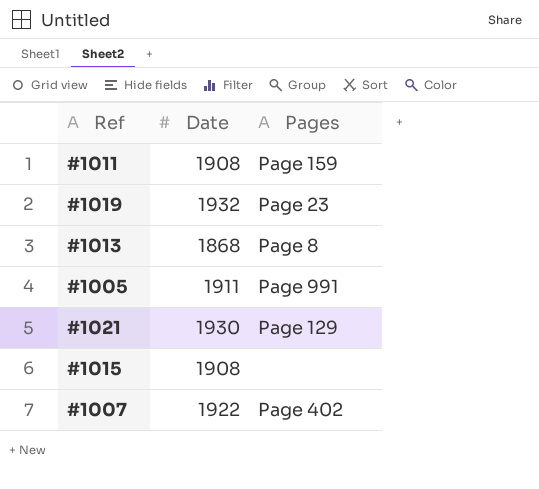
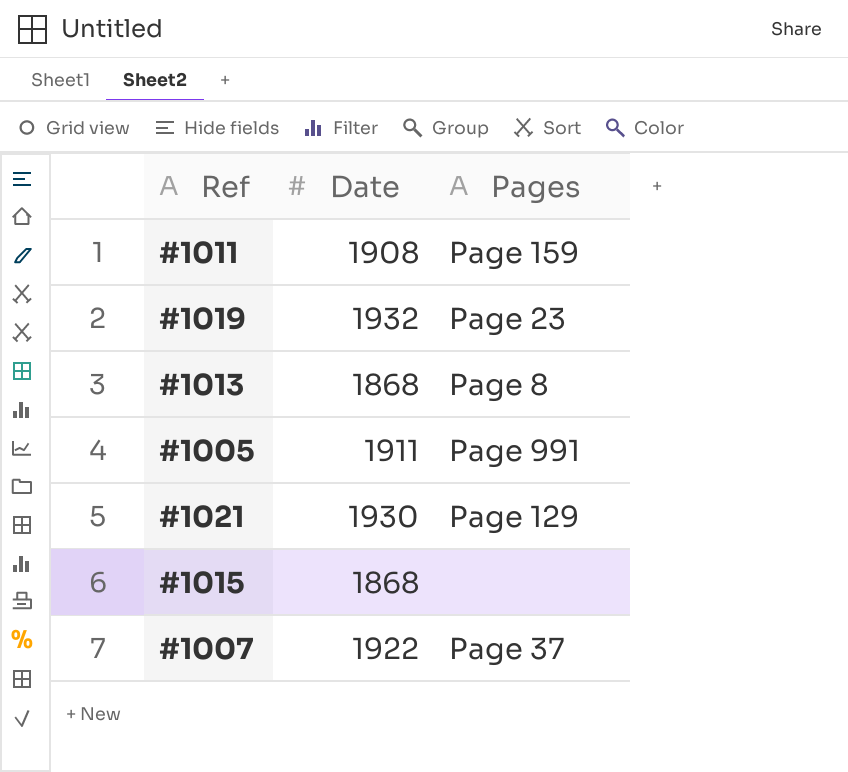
#1015 | Date: 1908 -> 1868
#1007 | Pages: Page 402 -> Page 37

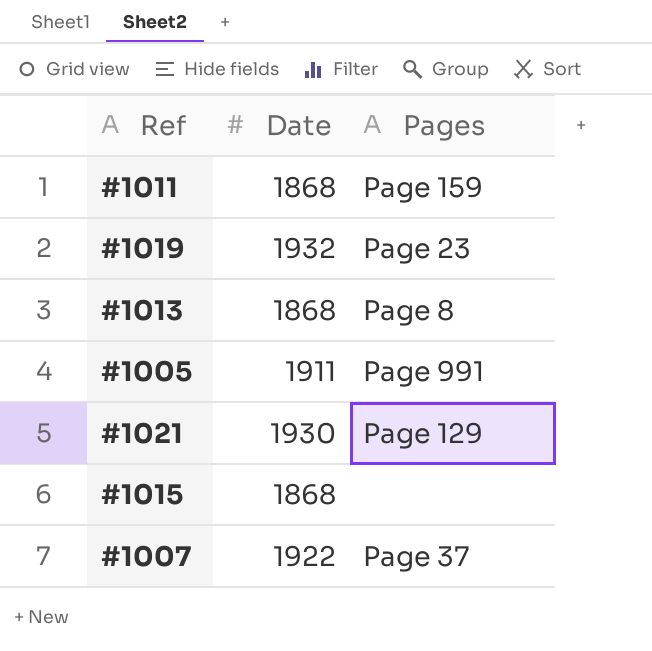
#1011 | Date: 1908 -> 1868

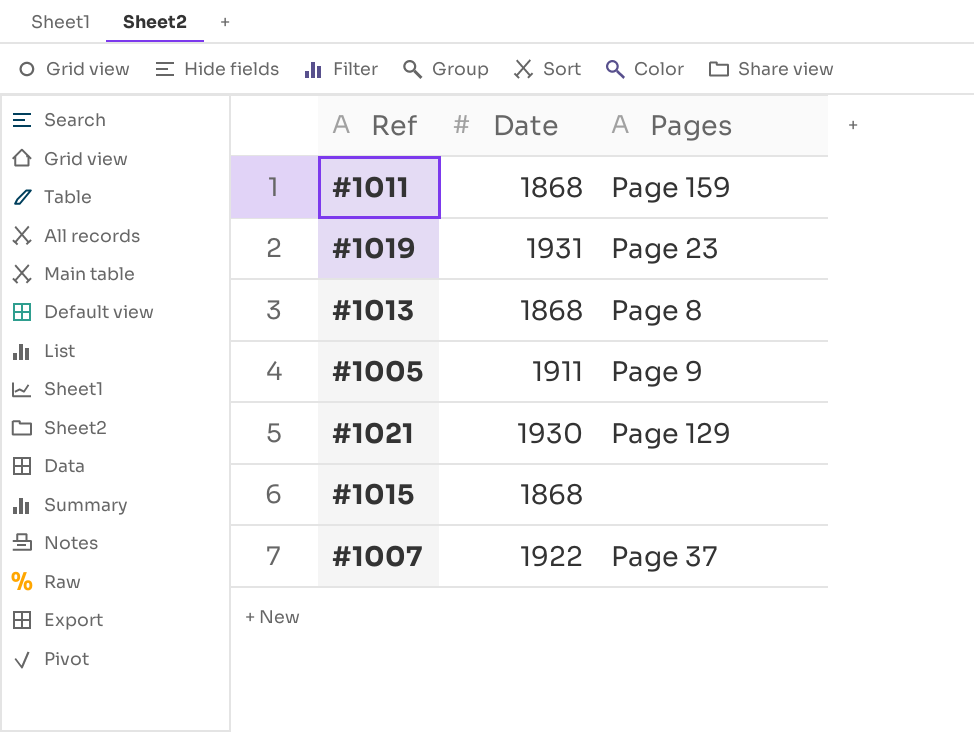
#1019 | Date: 1932 -> 1931
#1005 | Pages: Page 991 -> Page 9

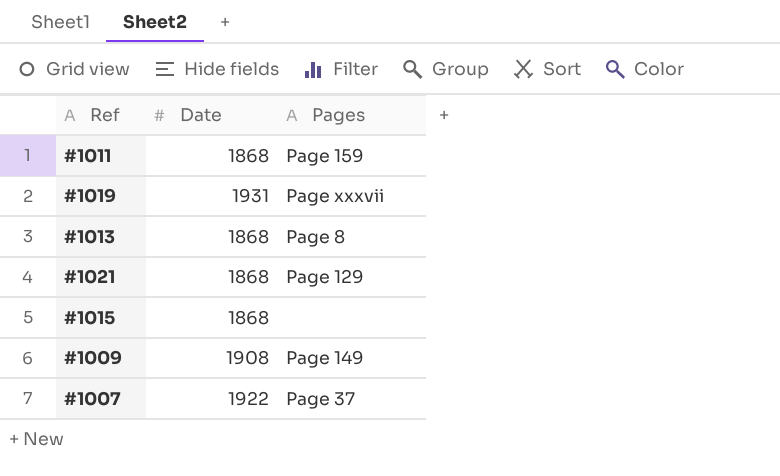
row #1005: 1911 | Page 9 -> none
#1019 | Pages: Page 23 -> Page xxxvii
#1021 | Date: 1930 -> 1868
row #1009: none -> 1908 | Page 149

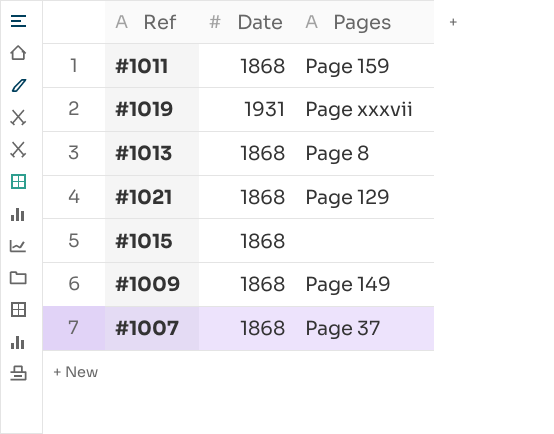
#1009 | Date: 1908 -> 1868
#1007 | Date: 1922 -> 1868

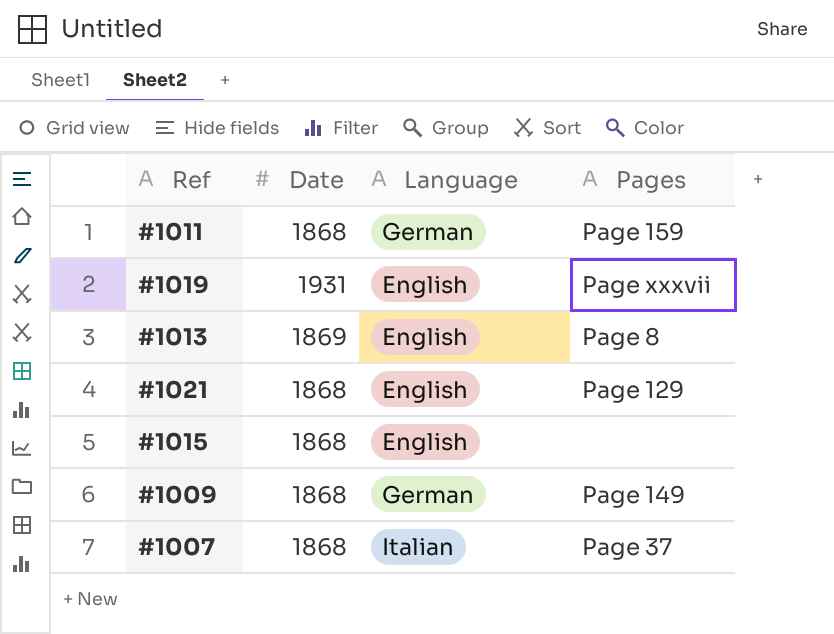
column Language | position: none -> 3
#1013 | Date: 1868 -> 1869

